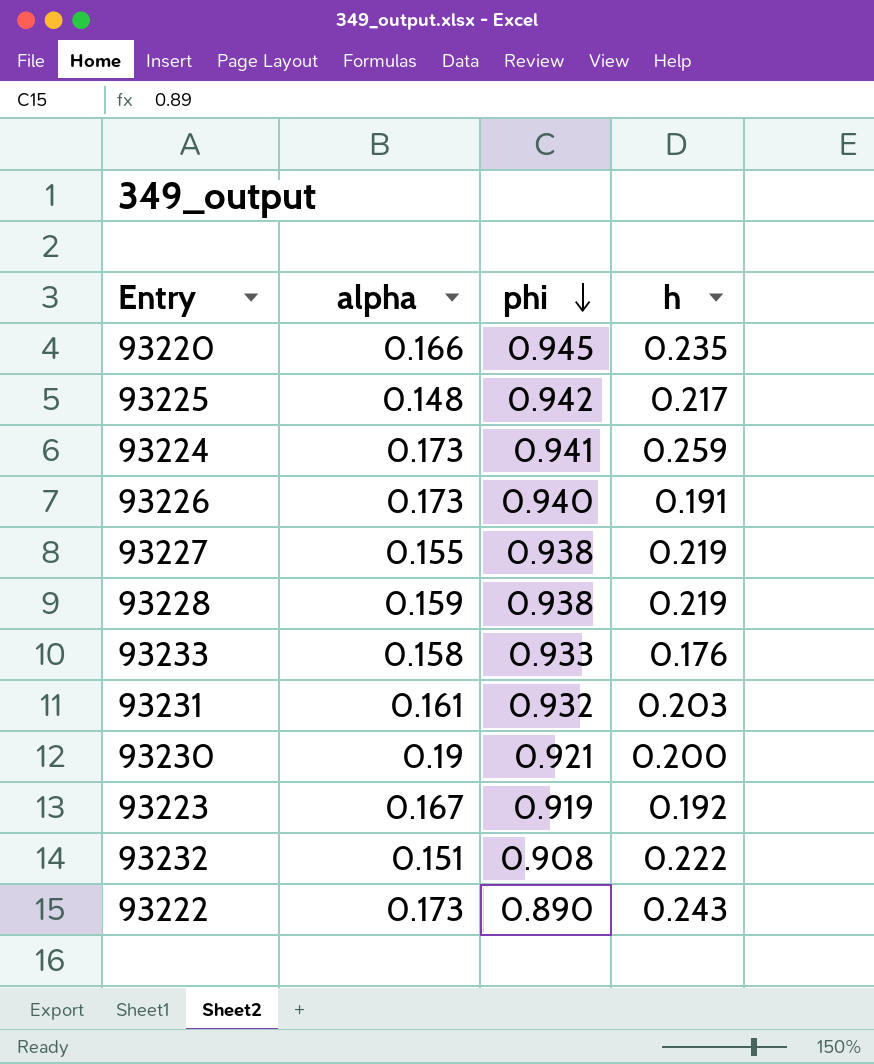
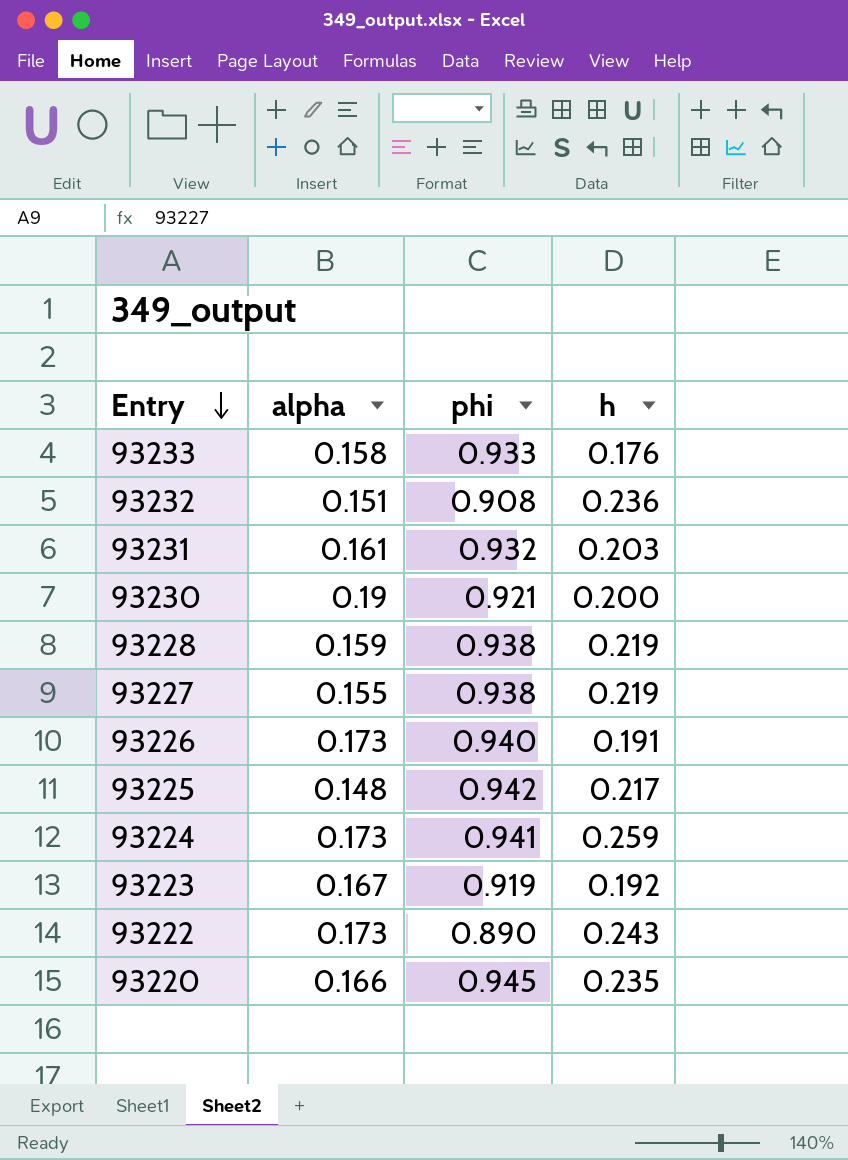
row order: phi descending -> Entry descending
93232 | h: 0.222 -> 0.236

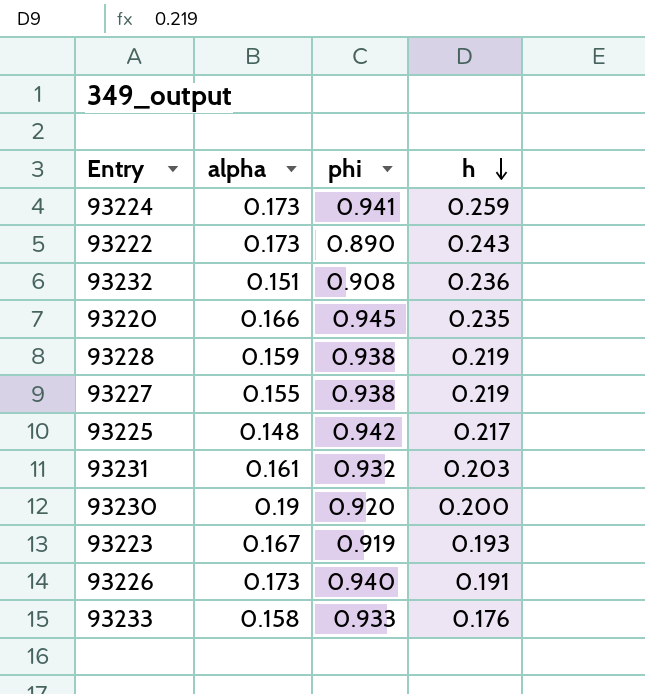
row order: Entry descending -> h descending
93230 | phi: 0.921 -> 0.920
93223 | h: 0.192 -> 0.193

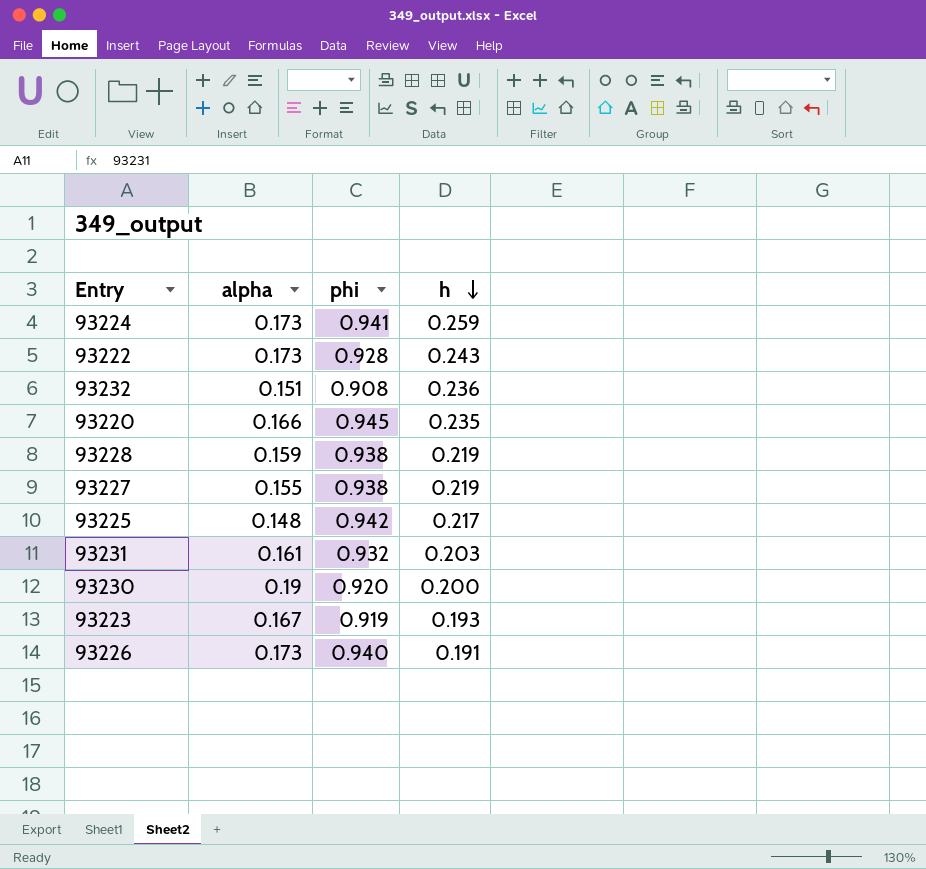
row 93233: 0.158 | 0.933 | 0.176 -> none
93222 | phi: 0.890 -> 0.928

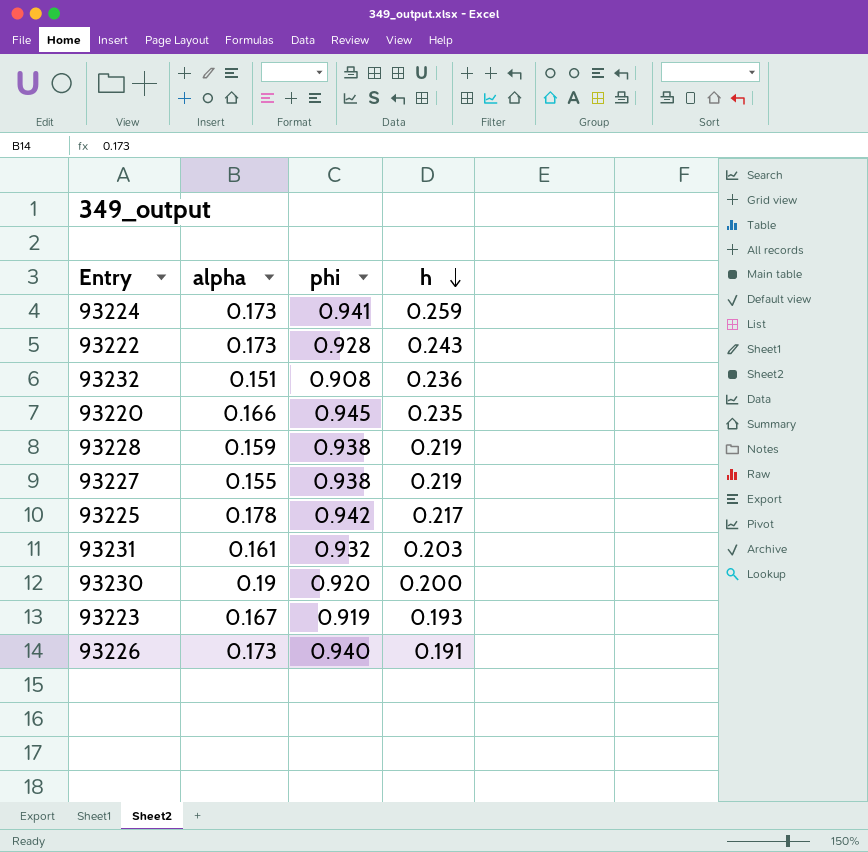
93225 | alpha: 0.148 -> 0.178

